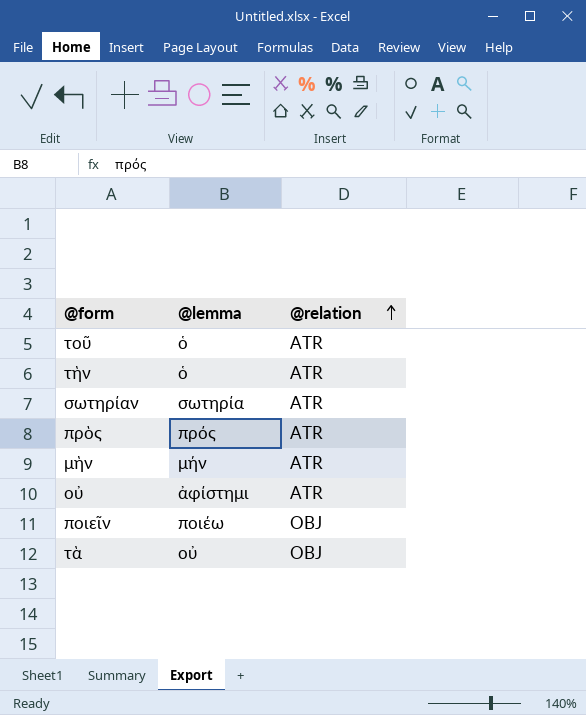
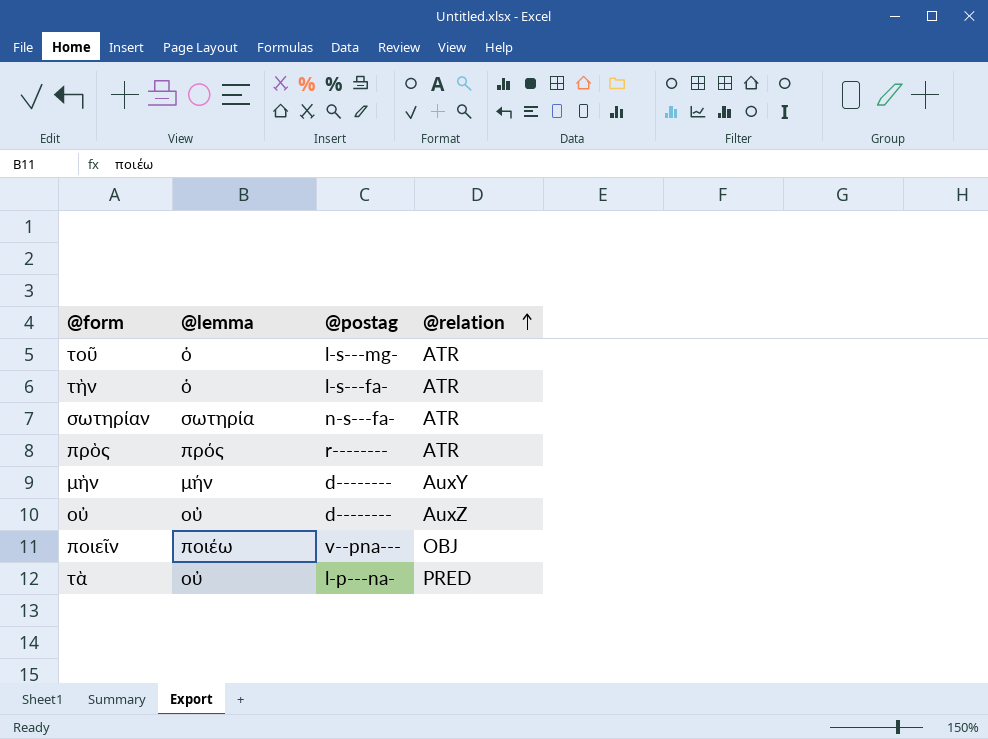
column @postag | position: none -> 3
μὴν | @relation: ATR -> AuxY
οὐ | @lemma: ἀφίστημι -> οὐ
οὐ | @relation: ATR -> AuxZ
τὰ | @relation: OBJ -> PRED

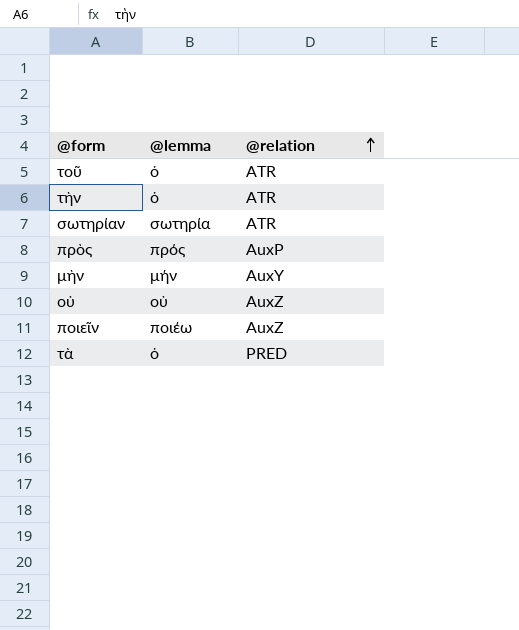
column @postag | position: 3 -> none
πρὸς | @relation: ATR -> AuxP
ποιεῖν | @relation: OBJ -> AuxZ
τὰ | @lemma: οὐ -> ὁ

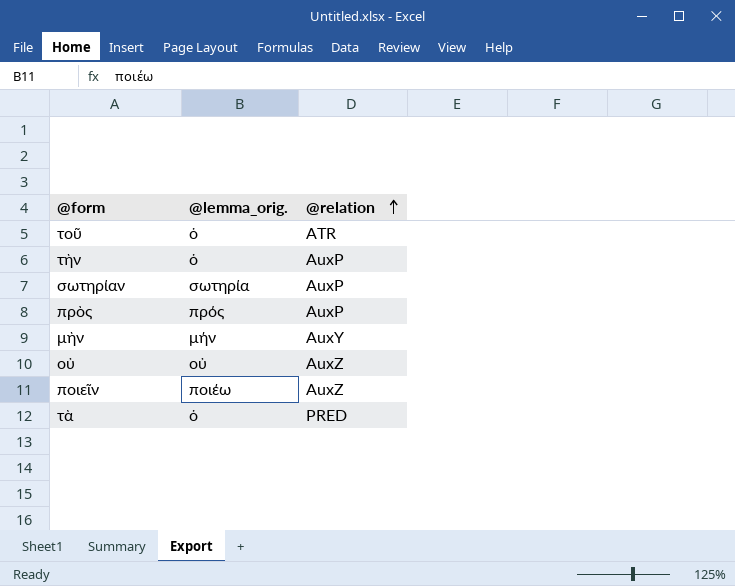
column name: @lemma -> @lemma_orig.
τὴν | @relation: ATR -> AuxP
σωτηρίαν | @relation: ATR -> AuxP

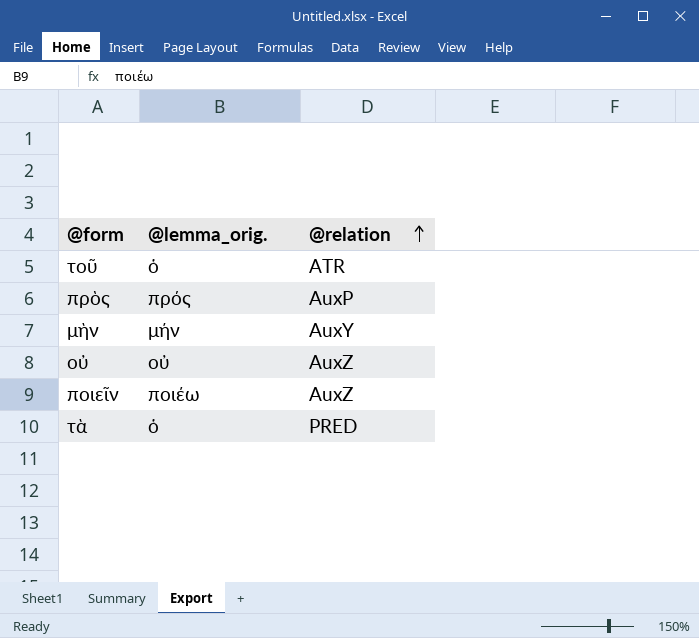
row τὴν: ὁ | AuxP -> none
row σωτηρίαν: σωτηρία | AuxP -> none

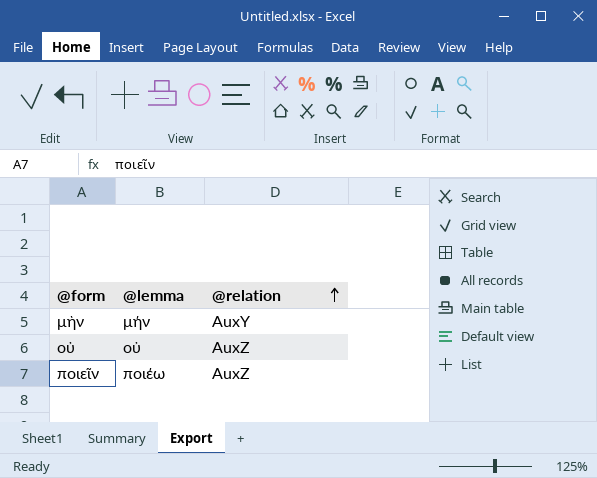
column name: @lemma_orig. -> @lemma
row τοῦ: ὁ | ATR -> none
row πρὸς: πρός | AuxP -> none
row τὰ: ὁ | PRED -> none

